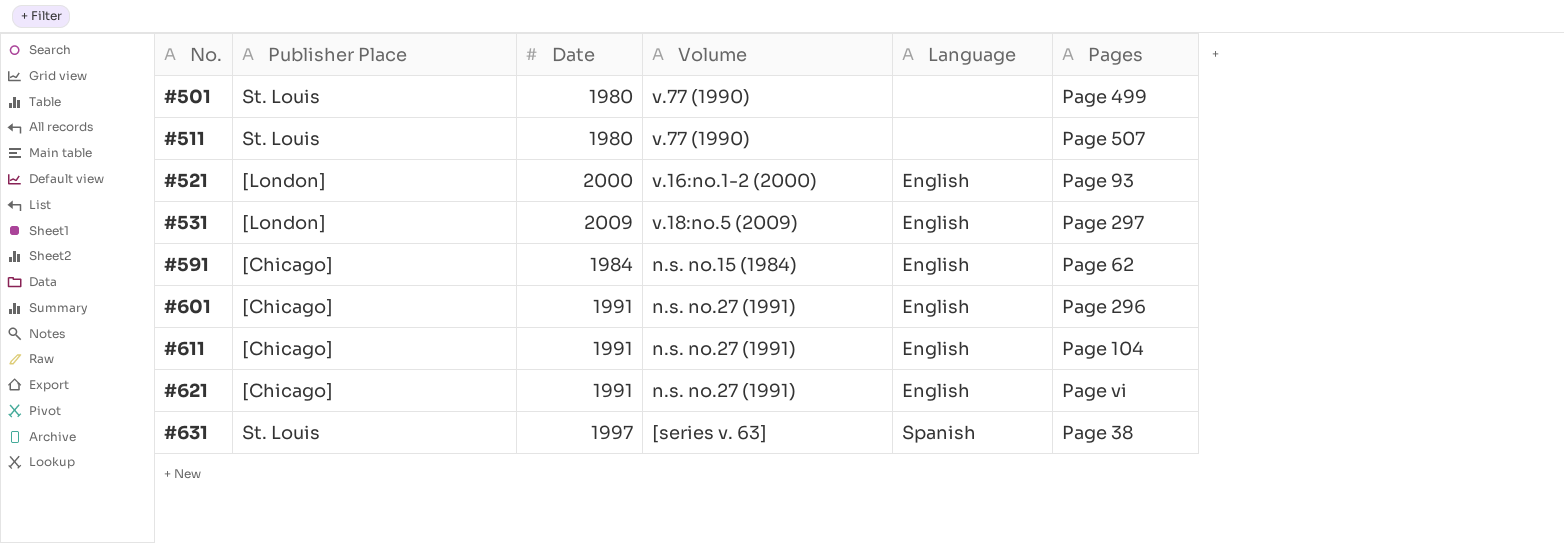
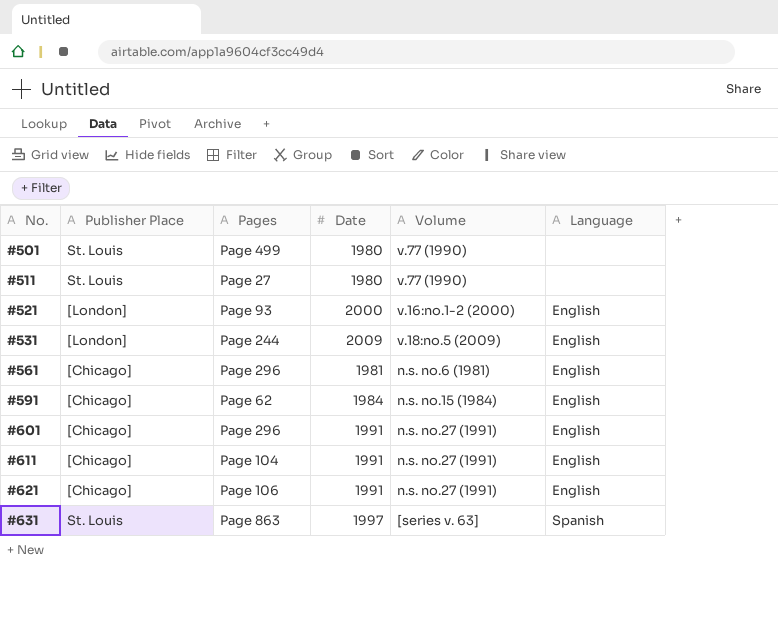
column Pages | position: 6 -> 3
#511 | Pages: Page 507 -> Page 27
#531 | Pages: Page 297 -> Page 244
row #561: none -> [Chicago] | Page 296 | 1981 | n.s. no.6 (1981) | English
#621 | Pages: Page vi -> Page 106
#631 | Pages: Page 38 -> Page 863

